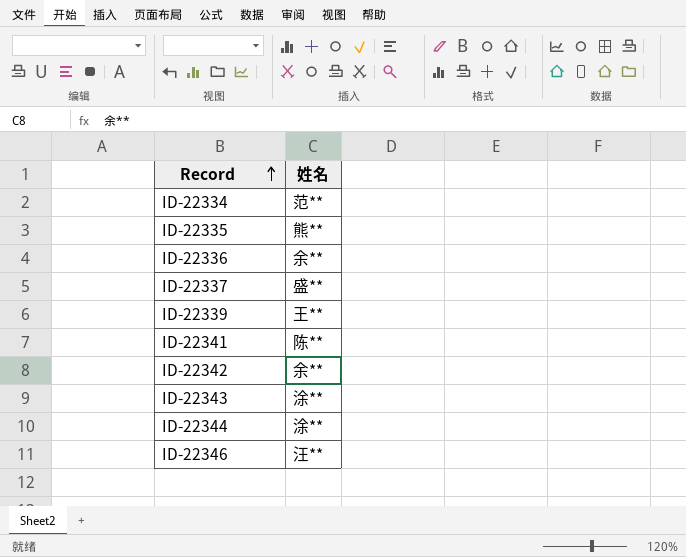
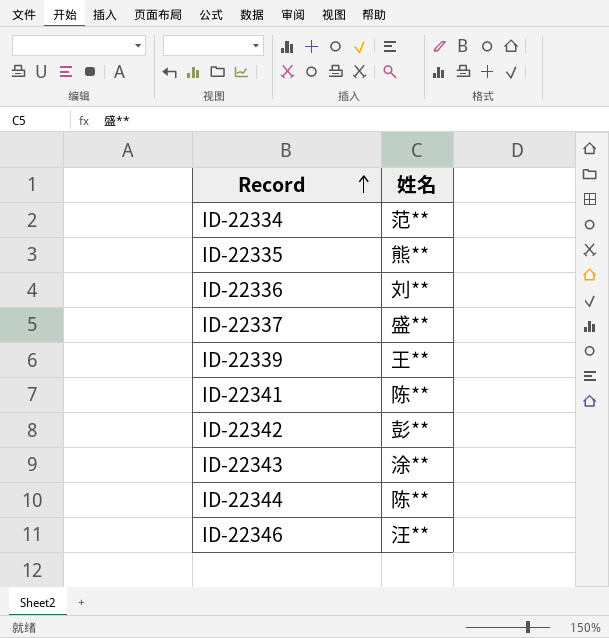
ID-22336 | 姓名: 余** -> 刘**
ID-22342 | 姓名: 余** -> 彭**
ID-22344 | 姓名: 涂** -> 陈**

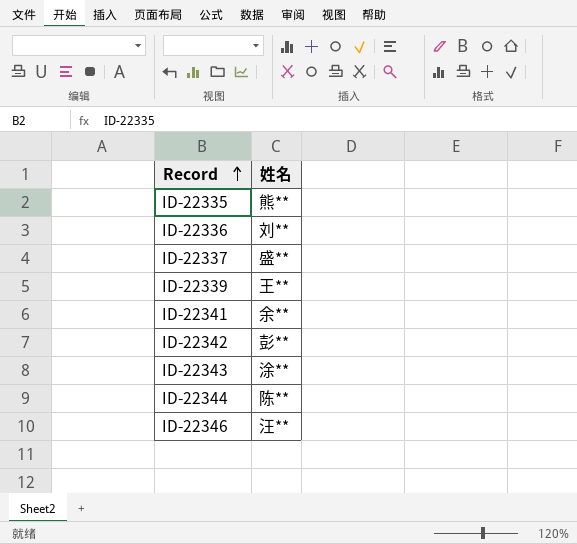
row ID-22334: 范** -> none
ID-22341 | 姓名: 陈** -> 余**

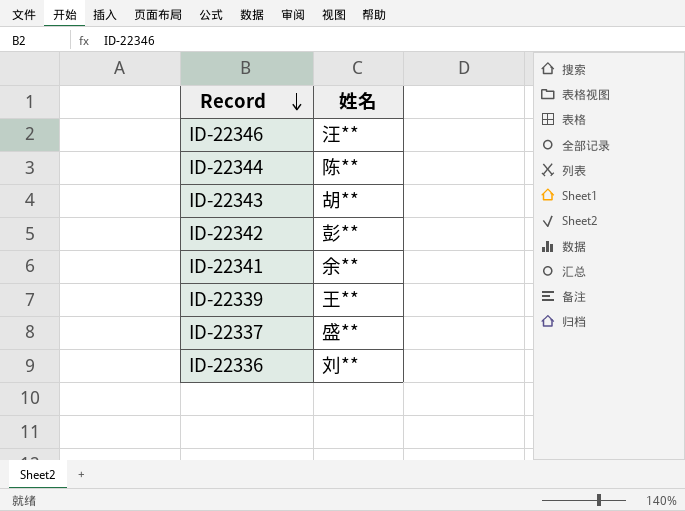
row order: Record ascending -> Record descending
row ID-22335: 熊** -> none
ID-22343 | 姓名: 涂** -> 胡**

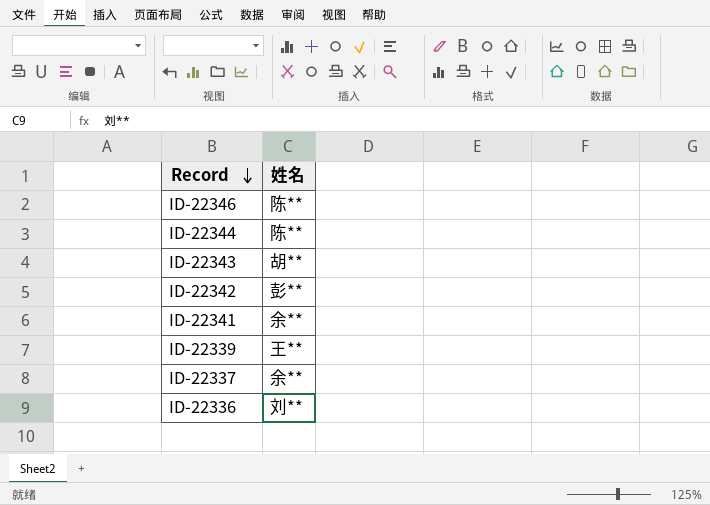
ID-22346 | 姓名: 汪** -> 陈**
ID-22337 | 姓名: 盛** -> 余**

